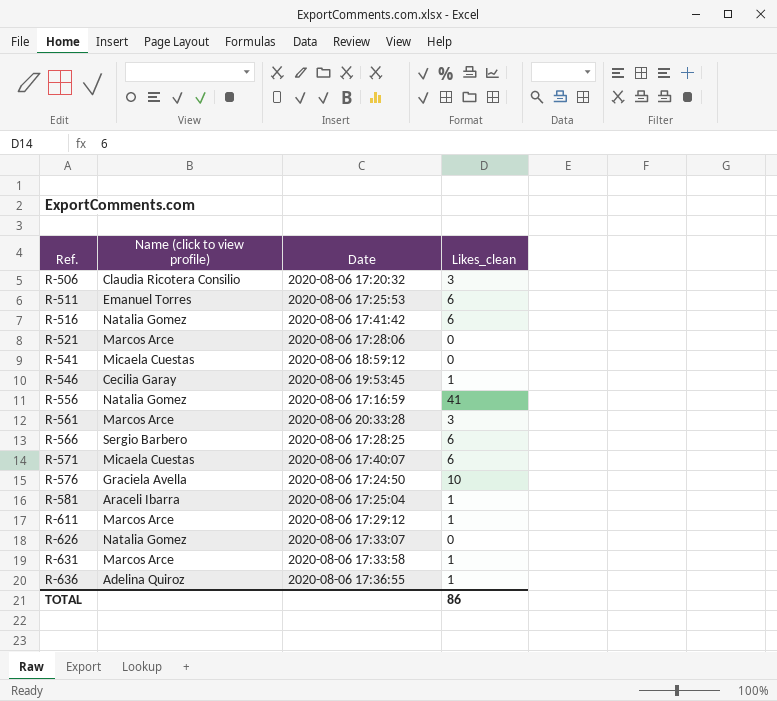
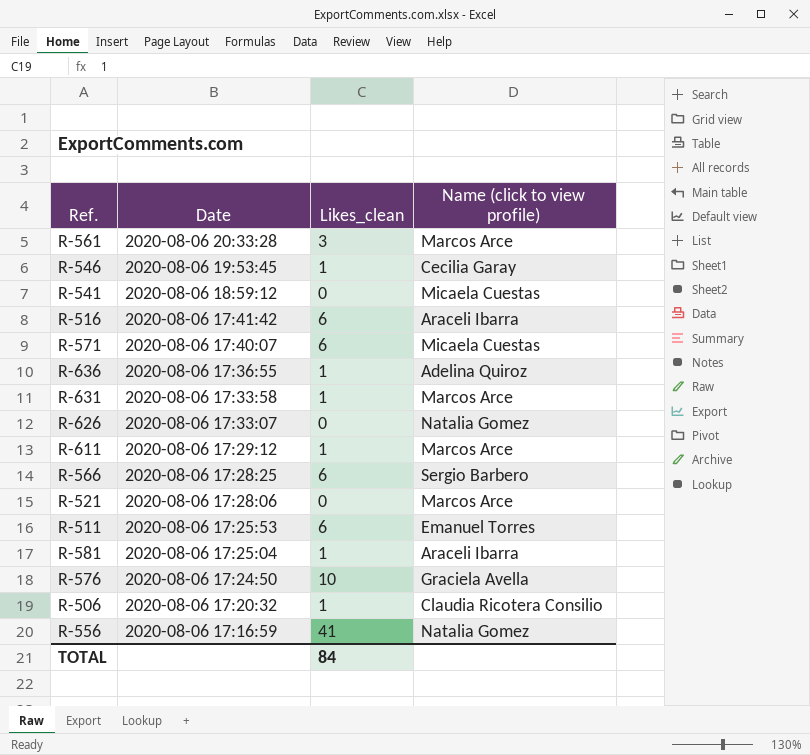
row order: Ref. ascending -> Date descending
column Name (click to view profile) | position: 2 -> 4
R-516 | Name (click to view profile): Natalia Gomez -> Araceli Ibarra
R-506 | Likes_clean: 3 -> 1
TOTAL | Likes_clean: 86 -> 84

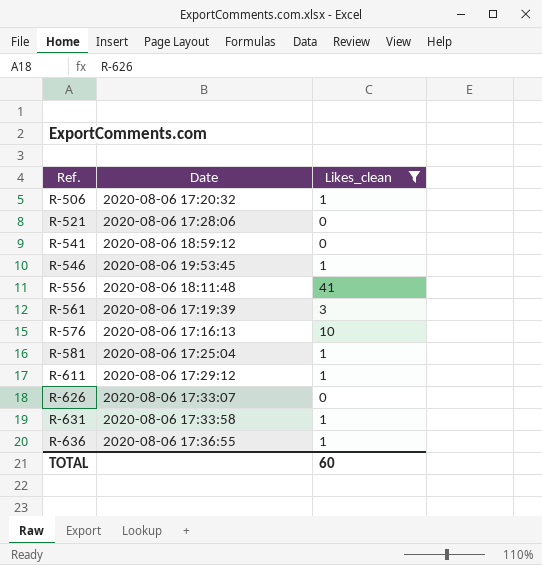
filter: none -> Likes_clean != 6
row order: Date descending -> Ref. ascending
column Name (click to view profile) | position: 4 -> none
R-556 | Date: 2020-08-06 17:16:59 -> 2020-08-06 18:11:48
R-561 | Date: 2020-08-06 20:33:28 -> 2020-08-06 17:19:39
R-576 | Date: 2020-08-06 17:24:50 -> 2020-08-06 17:16:13
TOTAL | Likes_clean: 84 -> 60

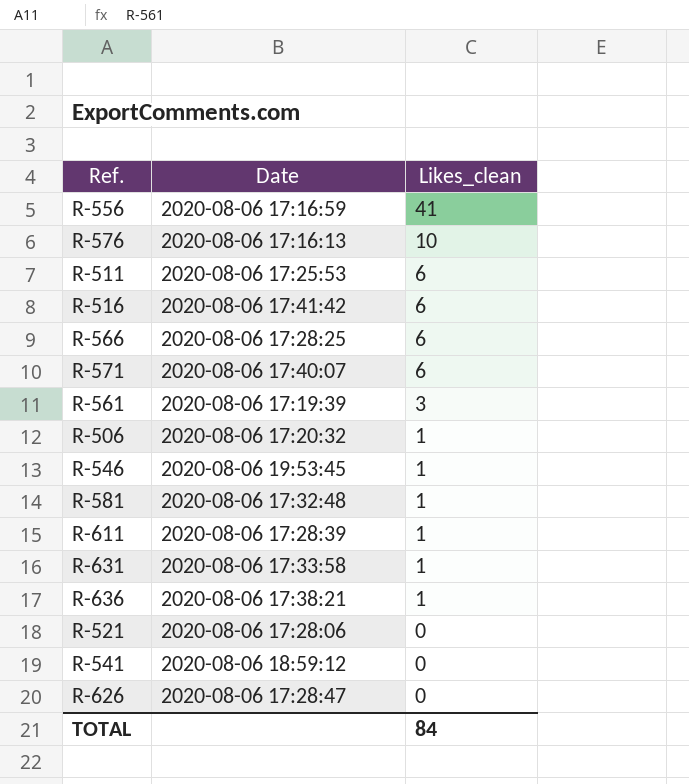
filter: Likes_clean != 6 -> none
row order: Ref. ascending -> Likes_clean descending
R-556 | Date: 2020-08-06 18:11:48 -> 2020-08-06 17:16:59
R-581 | Date: 2020-08-06 17:25:04 -> 2020-08-06 17:32:48
R-611 | Date: 2020-08-06 17:29:12 -> 2020-08-06 17:28:39
R-636 | Date: 2020-08-06 17:36:55 -> 2020-08-06 17:38:21
R-626 | Date: 2020-08-06 17:33:07 -> 2020-08-06 17:28:47
TOTAL | Likes_clean: 60 -> 84

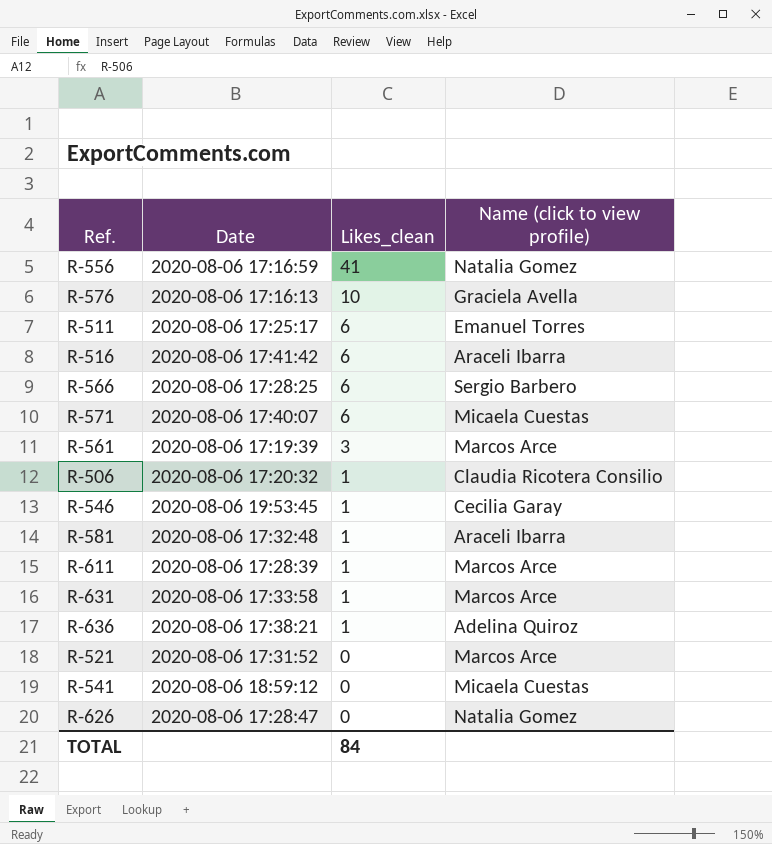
column Name (click to view profile) | position: none -> 4
R-511 | Date: 2020-08-06 17:25:53 -> 2020-08-06 17:25:17
R-521 | Date: 2020-08-06 17:28:06 -> 2020-08-06 17:31:52

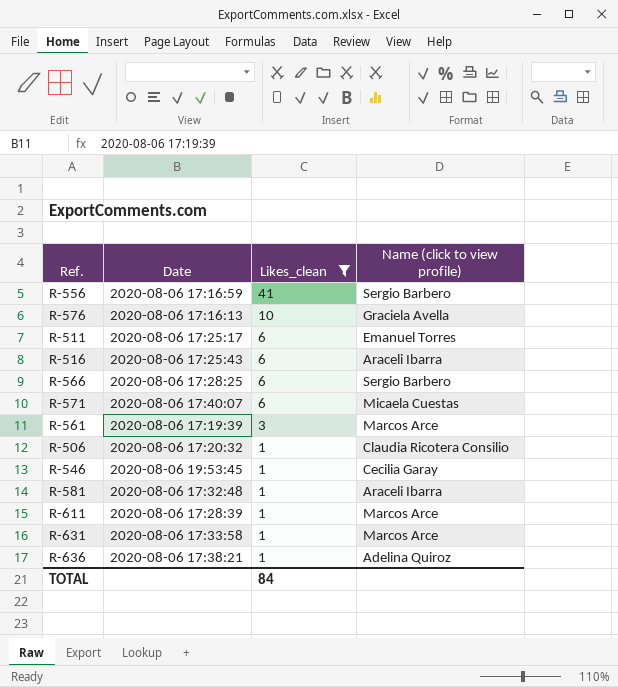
filter: none -> Likes_clean != 0
R-556 | Name (click to view profile): Natalia Gomez -> Sergio Barbero
R-516 | Date: 2020-08-06 17:41:42 -> 2020-08-06 17:25:43

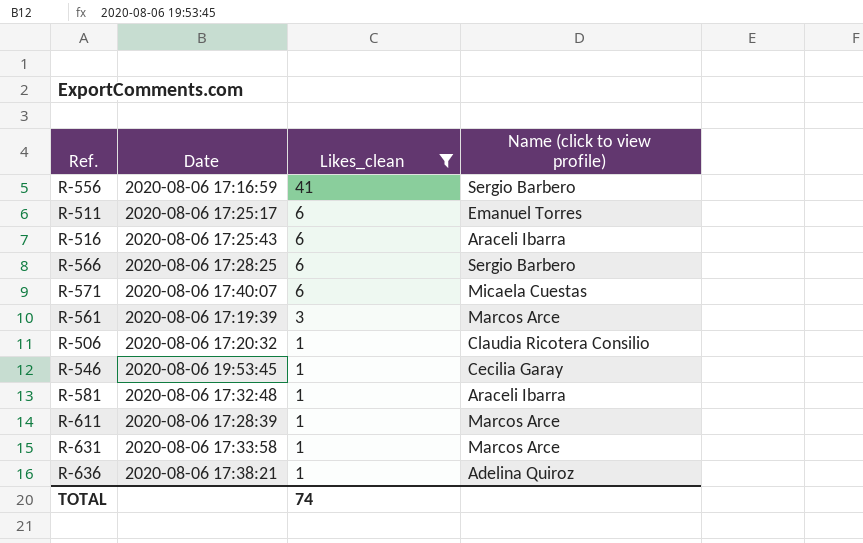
row R-576: 2020-08-06 17:16:13 | 10 | Graciela Avella -> none
TOTAL | Likes_clean: 84 -> 74

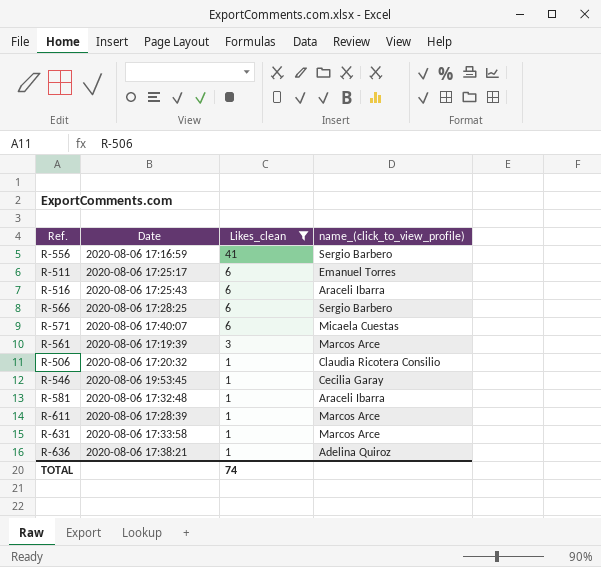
column name: Name (click to view profile) -> name_(click_to_view_profile)

